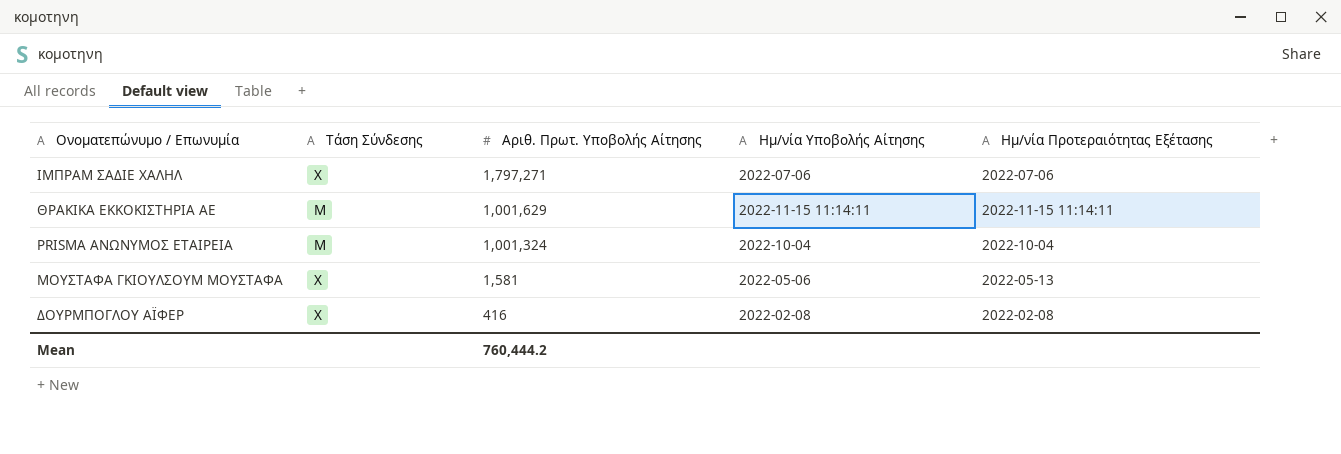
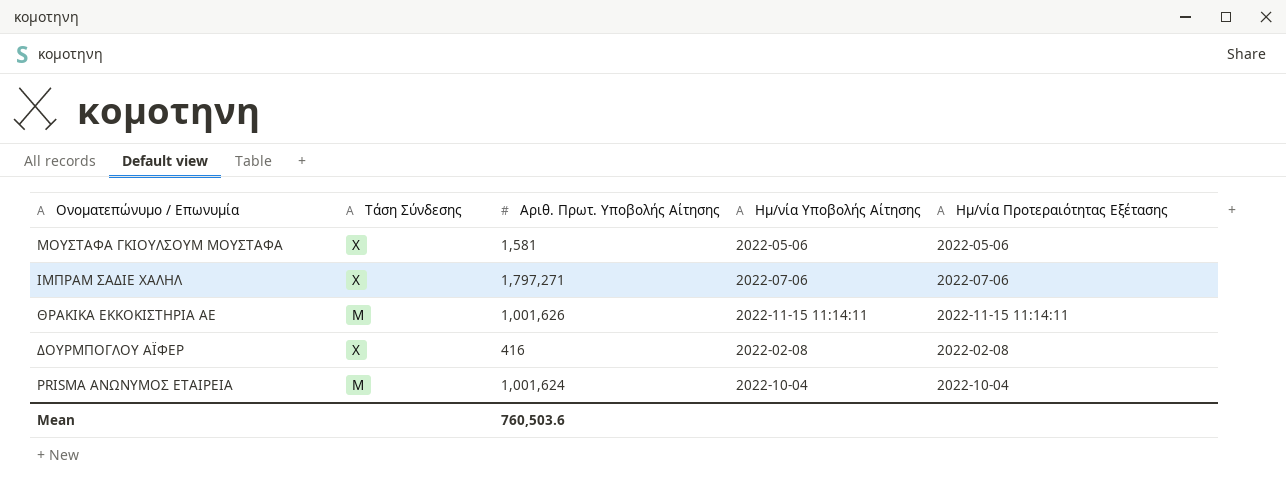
row order: Αριθ. Πρωτ. Υποβολής Αίτησης descending -> Ονοματεπώνυμο / Επωνυμία descending
ΜΟΥΣΤΑΦΑ ΓΚΙΟΥΛΣΟΥΜ ΜΟΥΣΤΑΦΑ | Ημ/νία Προτεραιότητας Εξέτασης: 2022-05-13 -> 2022-05-06
ΘΡΑΚΙΚΑ ΕΚΚΟΚΙΣΤΗΡΙΑ ΑΕ | Αριθ. Πρωτ. Υποβολής Αίτησης: 1,001,629 -> 1,001,626
PRISMA ΑΝΩΝΥΜΟΣ ΕΤΑΙΡΕΙΑ | Αριθ. Πρωτ. Υποβολής Αίτησης: 1,001,324 -> 1,001,624
Mean | Αριθ. Πρωτ. Υποβολής Αίτησης: 760,444.2 -> 760,503.6

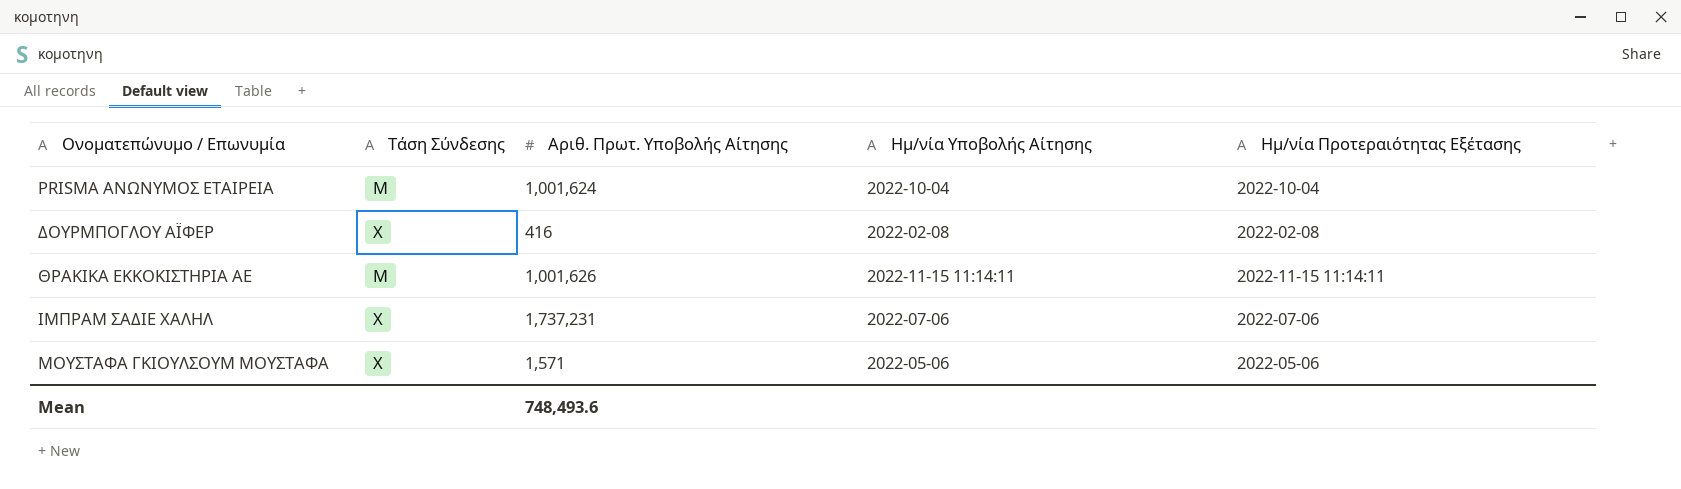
row order: Ονοματεπώνυμο / Επωνυμία descending -> Ονοματεπώνυμο / Επωνυμία ascending
ΙΜΠΡΑΜ ΣΑΔΙΕ ΧΑΛΗΛ | Αριθ. Πρωτ. Υποβολής Αίτησης: 1,797,271 -> 1,737,231
ΜΟΥΣΤΑΦΑ ΓΚΙΟΥΛΣΟΥΜ ΜΟΥΣΤΑΦΑ | Αριθ. Πρωτ. Υποβολής Αίτησης: 1,581 -> 1,571
Mean | Αριθ. Πρωτ. Υποβολής Αίτησης: 760,503.6 -> 748,493.6

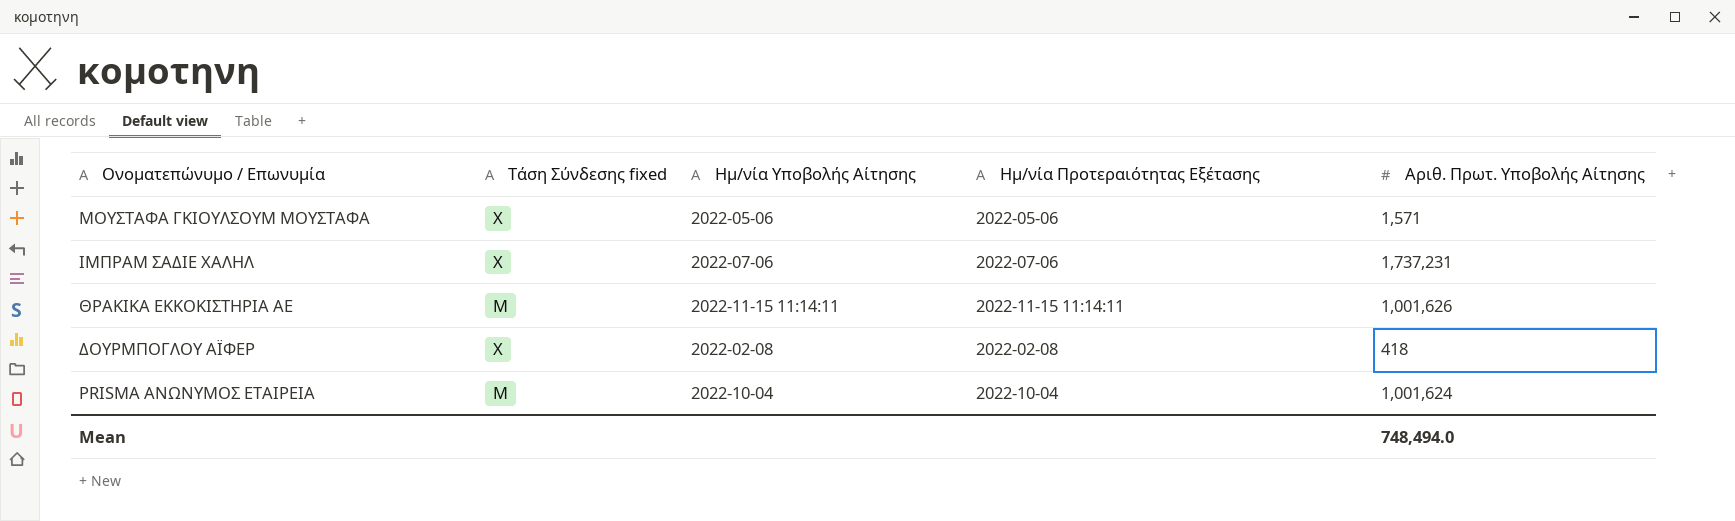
row order: Ονοματεπώνυμο / Επωνυμία ascending -> Ονοματεπώνυμο / Επωνυμία descending
column name: Τάση Σύνδεσης -> Τάση Σύνδεσης fixed
column Αριθ. Πρωτ. Υποβολής Αίτησης | position: 3 -> 5
ΔΟΥΡΜΠΟΓΛΟΥ ΑΪΦΕΡ | Αριθ. Πρωτ. Υποβολής Αίτησης: 416 -> 418
Mean | Αριθ. Πρωτ. Υποβολής Αίτησης: 748,493.6 -> 748,494.0

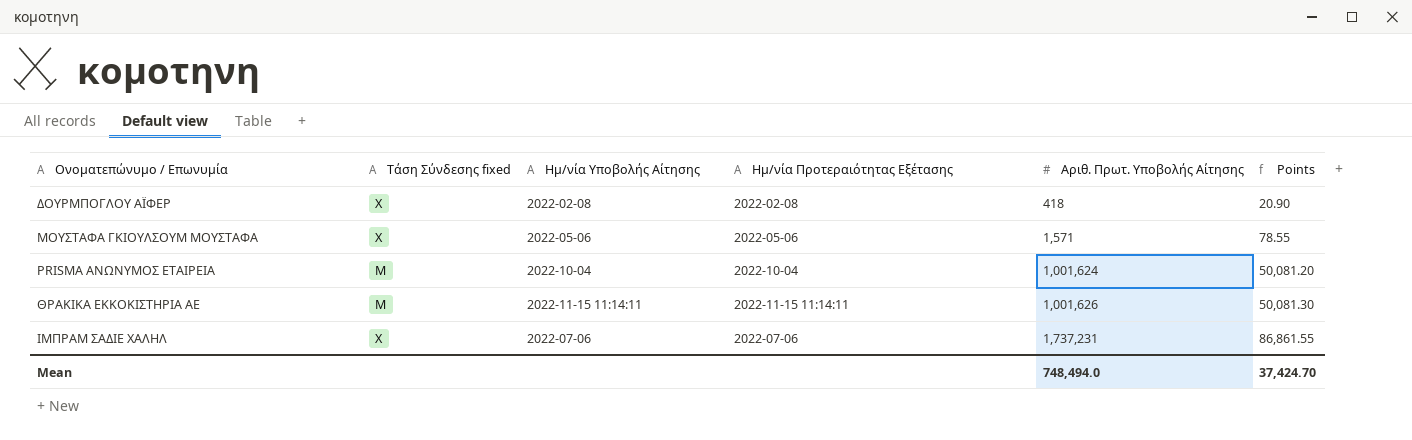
row order: Ονοματεπώνυμο / Επωνυμία descending -> Αριθ. Πρωτ. Υποβολής Αίτησης ascending
column Points | formula: none -> [Αριθ. Πρωτ. Υποβολής Αίτησης] * 0.05

